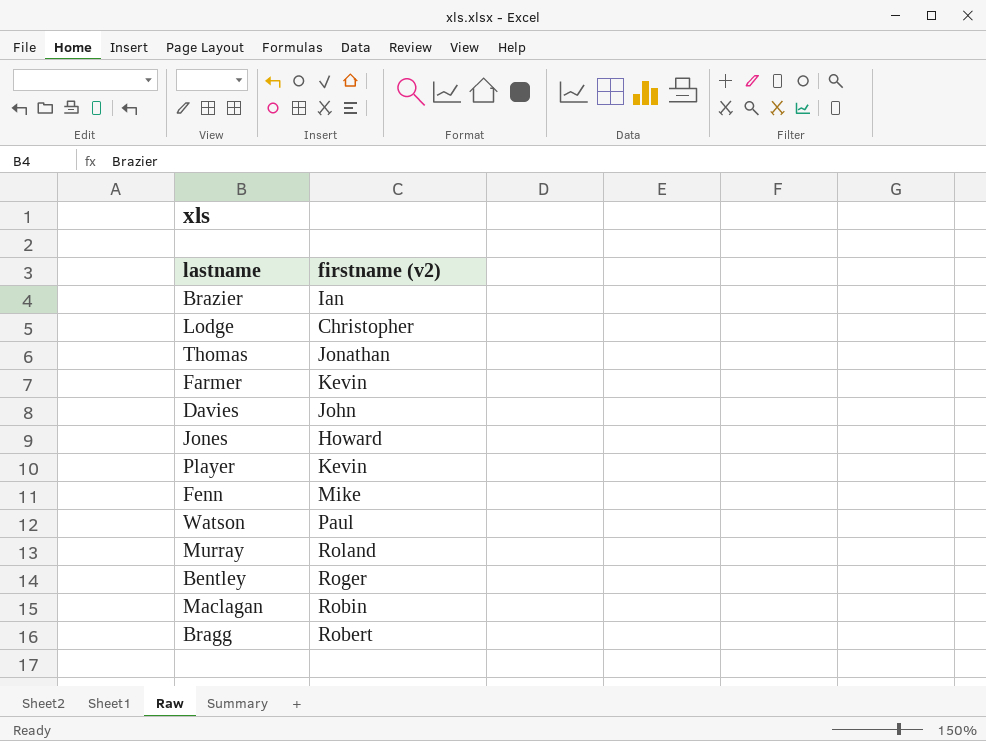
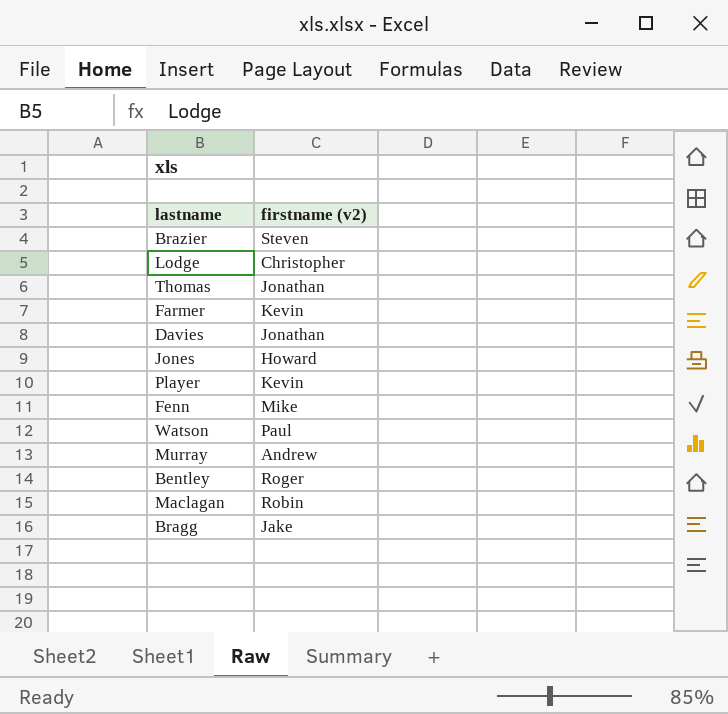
Brazier | firstname (v2): Ian -> Steven
Davies | firstname (v2): John -> Jonathan
Murray | firstname (v2): Roland -> Andrew
Bragg | firstname (v2): Robert -> Jake

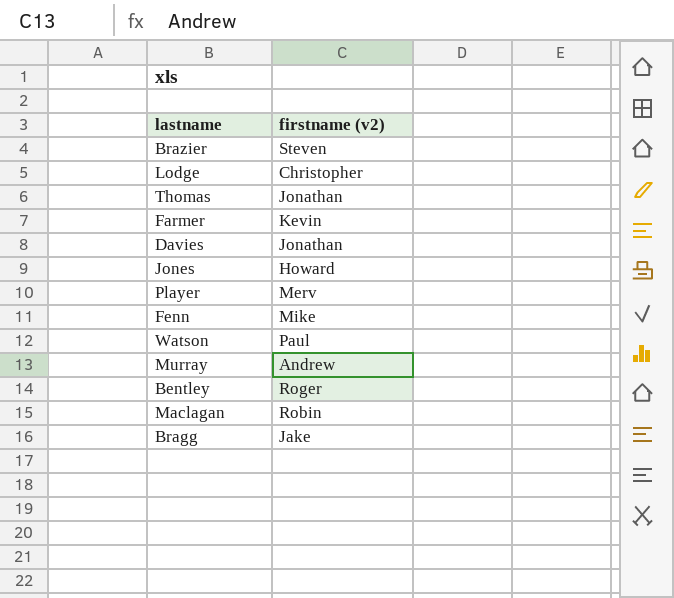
Player | firstname (v2): Kevin -> Merv

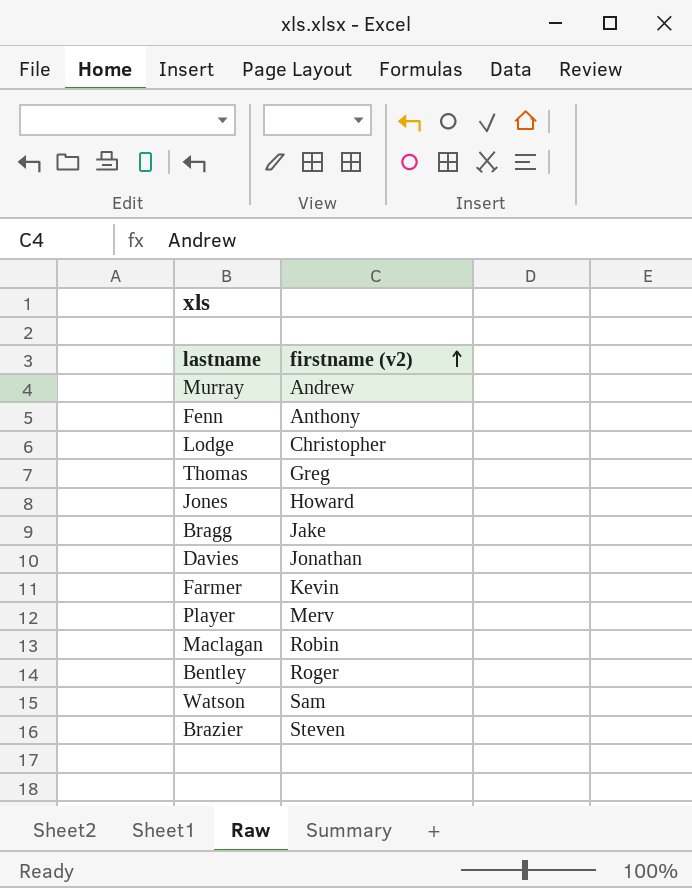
row order: none -> firstname (v2) ascending
Fenn | firstname (v2): Mike -> Anthony
Thomas | firstname (v2): Jonathan -> Greg
Watson | firstname (v2): Paul -> Sam

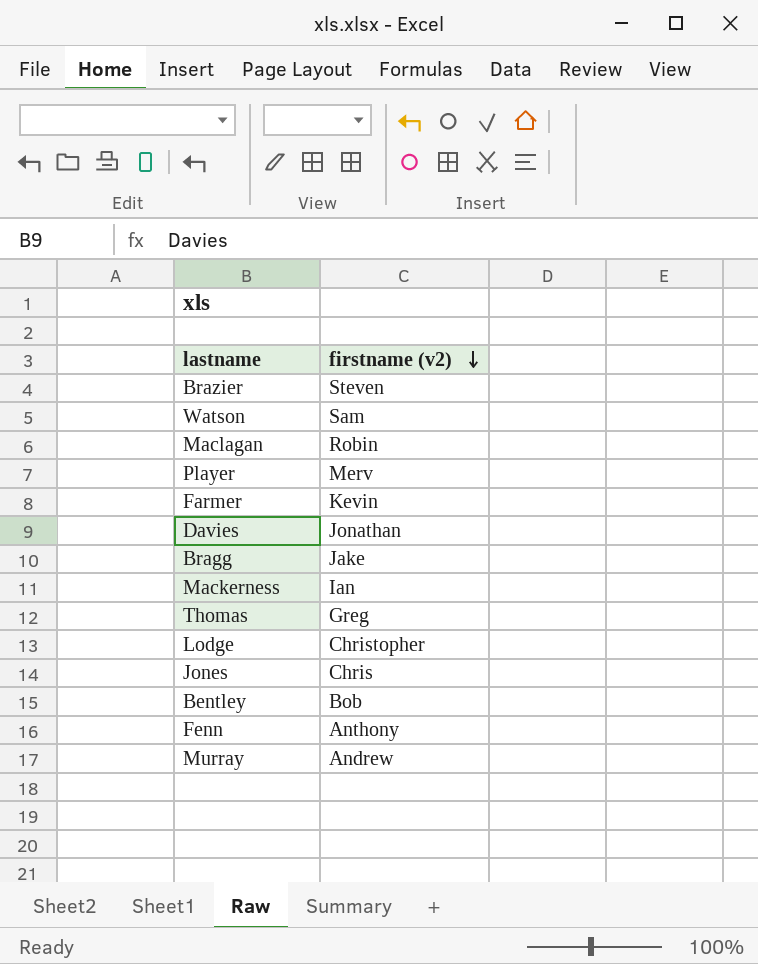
row order: firstname (v2) ascending -> firstname (v2) descending
row Mackerness: none -> Ian
Jones | firstname (v2): Howard -> Chris
Bentley | firstname (v2): Roger -> Bob

